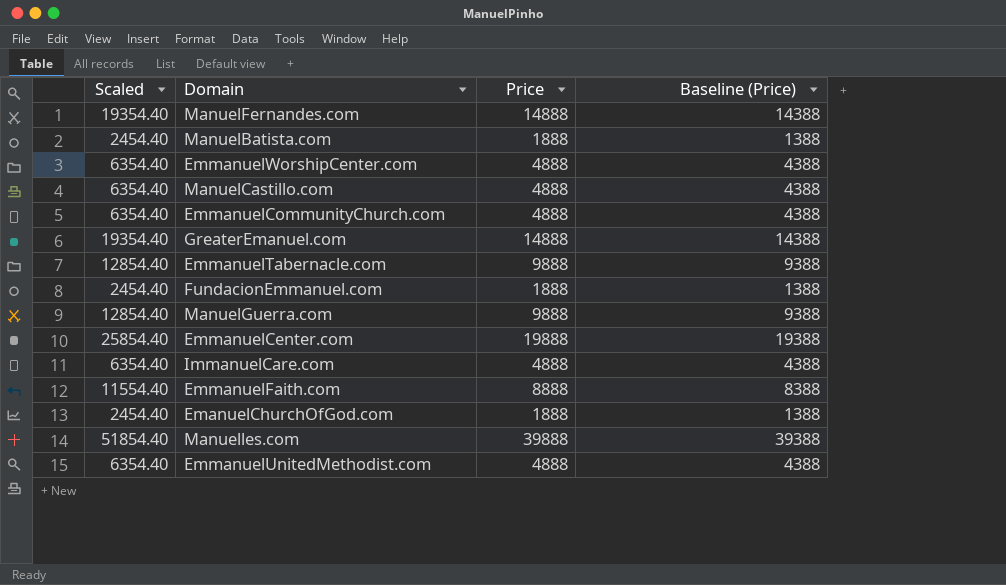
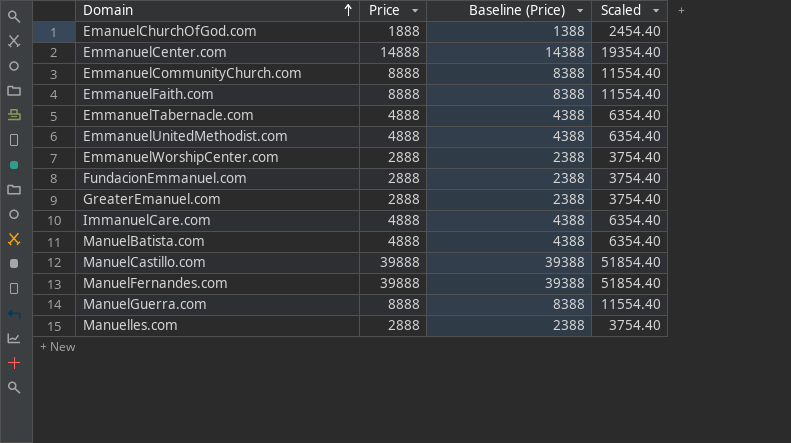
row order: none -> Domain ascending
column Scaled | position: 1 -> 4
EmmanuelCenter.com | Price: 19888 -> 14888
EmmanuelCenter.com | Baseline (Price): 19388 -> 14388
EmmanuelCenter.com | Scaled: 25854.40 -> 19354.40
EmmanuelCommunityChurch.com | Price: 4888 -> 8888
EmmanuelCommunityChurch.com | Baseline (Price): 4388 -> 8388
EmmanuelCommunityChurch.com | Scaled: 6354.40 -> 11554.40
EmmanuelTabernacle.com | Price: 9888 -> 4888
EmmanuelTabernacle.com | Baseline (Price): 9388 -> 4388
EmmanuelTabernacle.com | Scaled: 12854.40 -> 6354.40
EmmanuelWorshipCenter.com | Price: 4888 -> 2888
EmmanuelWorshipCenter.com | Baseline (Price): 4388 -> 2388
EmmanuelWorshipCenter.com | Scaled: 6354.40 -> 3754.40
FundacionEmmanuel.com | Price: 1888 -> 2888
FundacionEmmanuel.com | Baseline (Price): 1388 -> 2388
FundacionEmmanuel.com | Scaled: 2454.40 -> 3754.40
GreaterEmanuel.com | Price: 14888 -> 2888
GreaterEmanuel.com | Baseline (Price): 14388 -> 2388
GreaterEmanuel.com | Scaled: 19354.40 -> 3754.40
ManuelBatista.com | Price: 1888 -> 4888
ManuelBatista.com | Baseline (Price): 1388 -> 4388
ManuelBatista.com | Scaled: 2454.40 -> 6354.40
ManuelCastillo.com | Price: 4888 -> 39888
ManuelCastillo.com | Baseline (Price): 4388 -> 39388
ManuelCastillo.com | Scaled: 6354.40 -> 51854.40
ManuelFernandes.com | Price: 14888 -> 39888
ManuelFernandes.com | Baseline (Price): 14388 -> 39388
ManuelFernandes.com | Scaled: 19354.40 -> 51854.40
ManuelGuerra.com | Price: 9888 -> 8888
ManuelGuerra.com | Baseline (Price): 9388 -> 8388
ManuelGuerra.com | Scaled: 12854.40 -> 11554.40
Manuelles.com | Price: 39888 -> 2888
Manuelles.com | Baseline (Price): 39388 -> 2388
Manuelles.com | Scaled: 51854.40 -> 3754.40

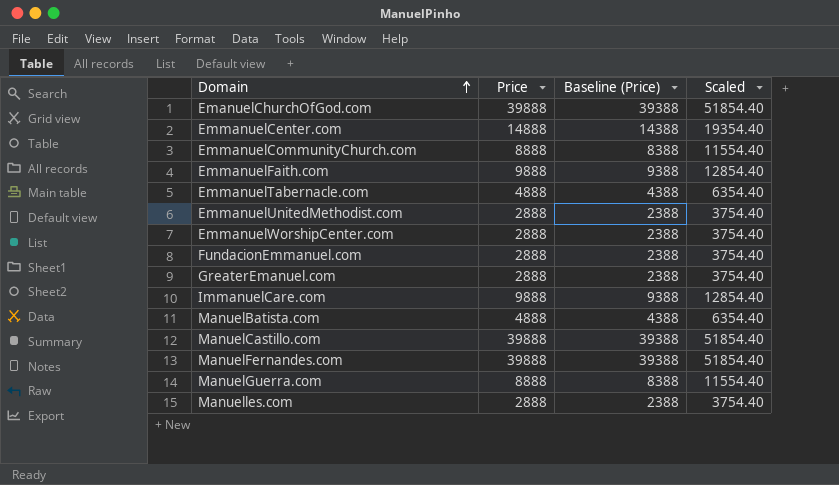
EmanuelChurchOfGod.com | Price: 1888 -> 39888
EmanuelChurchOfGod.com | Baseline (Price): 1388 -> 39388
EmanuelChurchOfGod.com | Scaled: 2454.40 -> 51854.40
EmmanuelFaith.com | Price: 8888 -> 9888
EmmanuelFaith.com | Baseline (Price): 8388 -> 9388
EmmanuelFaith.com | Scaled: 11554.40 -> 12854.40
EmmanuelUnitedMethodist.com | Price: 4888 -> 2888
EmmanuelUnitedMethodist.com | Baseline (Price): 4388 -> 2388
EmmanuelUnitedMethodist.com | Scaled: 6354.40 -> 3754.40
ImmanuelCare.com | Price: 4888 -> 9888
ImmanuelCare.com | Baseline (Price): 4388 -> 9388
ImmanuelCare.com | Scaled: 6354.40 -> 12854.40

